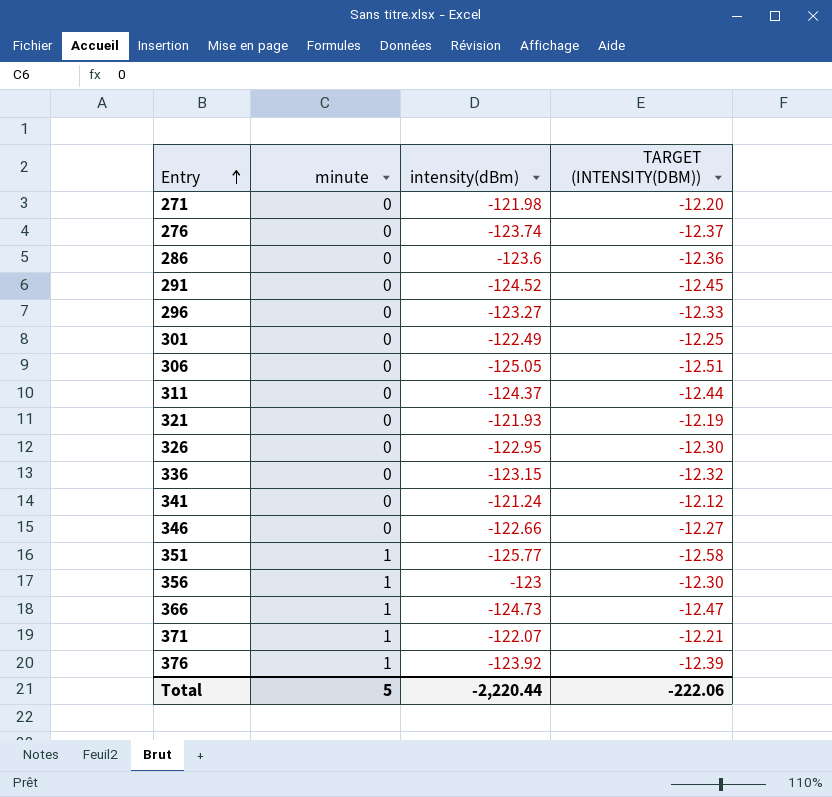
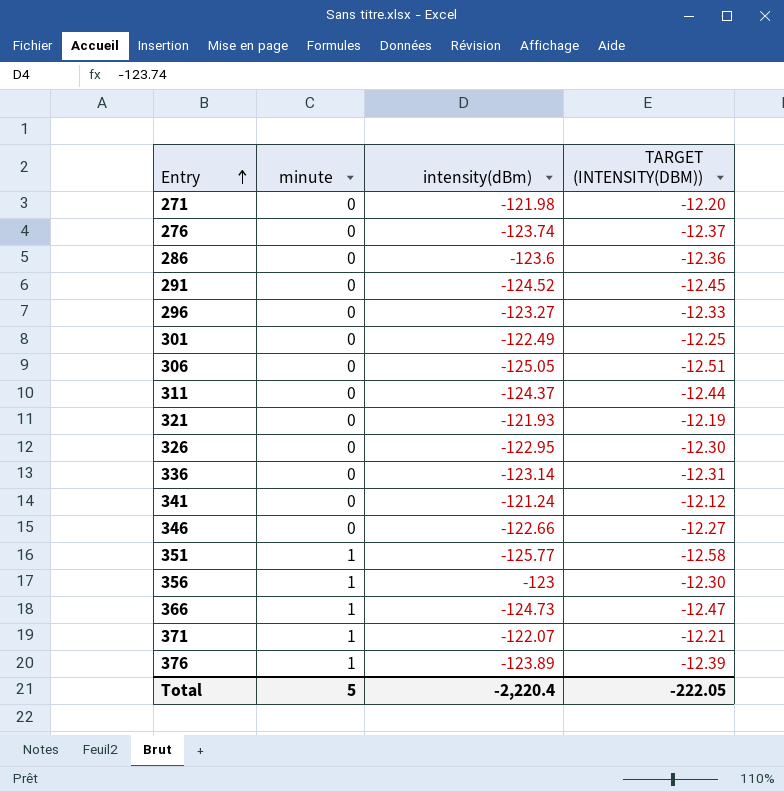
336 | intensity(dBm): -123.15 -> -123.14
336 | TARGET (INTENSITY(DBM)): -12.32 -> -12.31
376 | intensity(dBm): -123.92 -> -123.89
Total | intensity(dBm): -2,220.44 -> -2,220.4
Total | TARGET (INTENSITY(DBM)): -222.06 -> -222.05

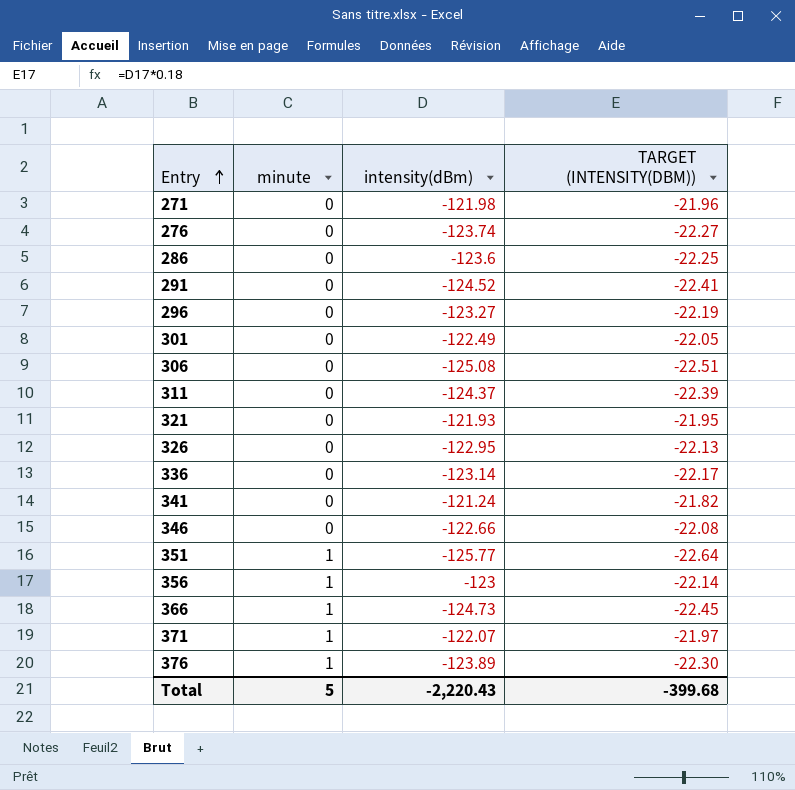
column TARGET (INTENSITY(DBM)) | formula: [intensity(dBm)] * 0.1 -> [intensity(dBm)] * 0.18
306 | intensity(dBm): -125.05 -> -125.08
Total | intensity(dBm): -2,220.4 -> -2,220.43
Total | TARGET (INTENSITY(DBM)): -222.05 -> -399.68

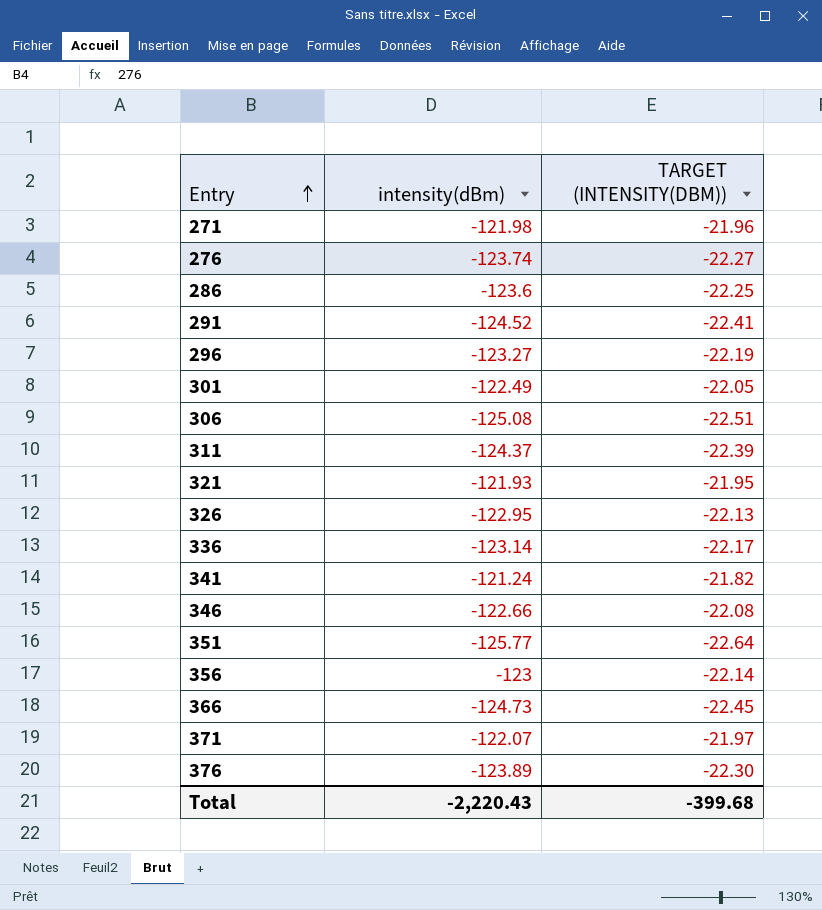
column minute | position: 2 -> none

